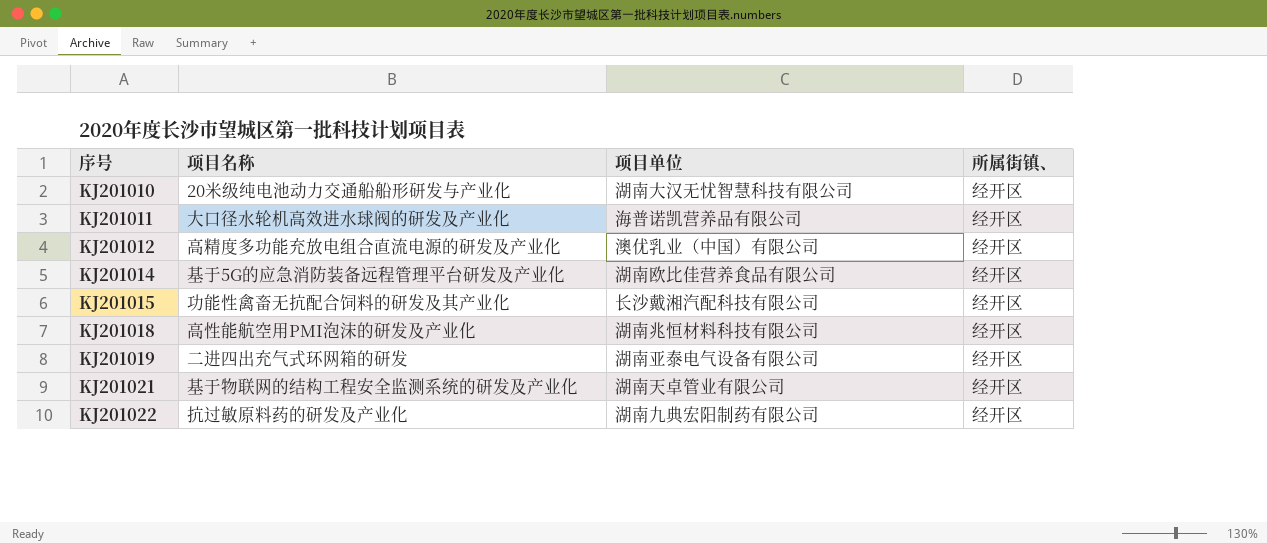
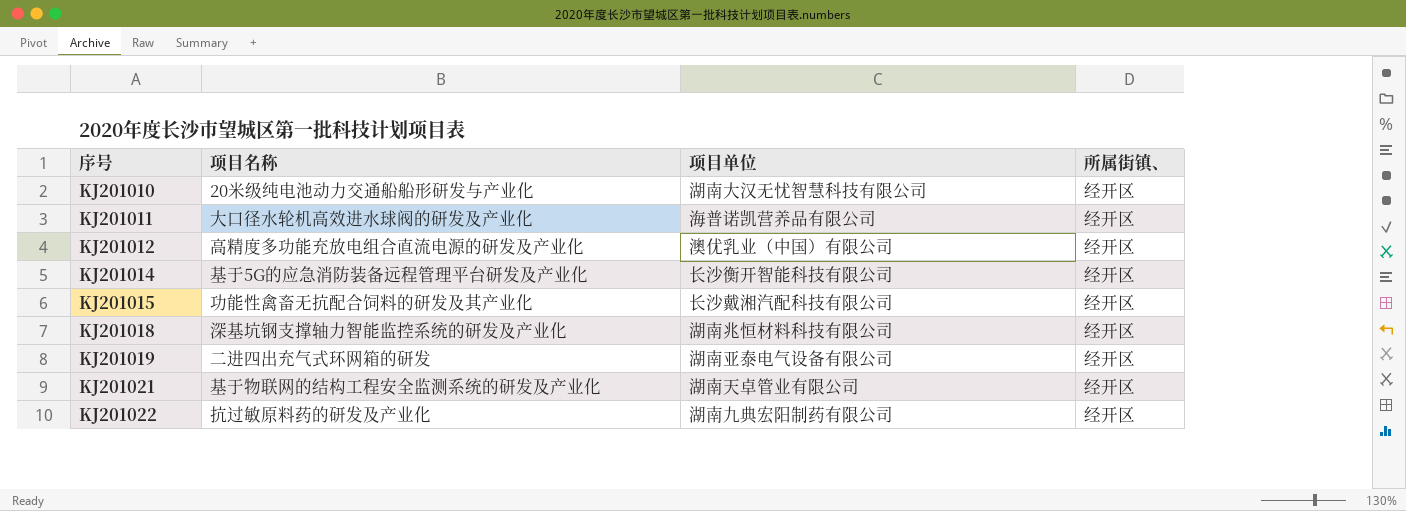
KJ201014 | 项目单位: 湖南欧比佳营养食品有限公司 -> 长沙衡开智能科技有限公司
KJ201018 | 项目名称: 高性能航空用PMI泡沫的研发及产业化 -> 深基坑钢支撑轴力智能监控系统的研发及产业化

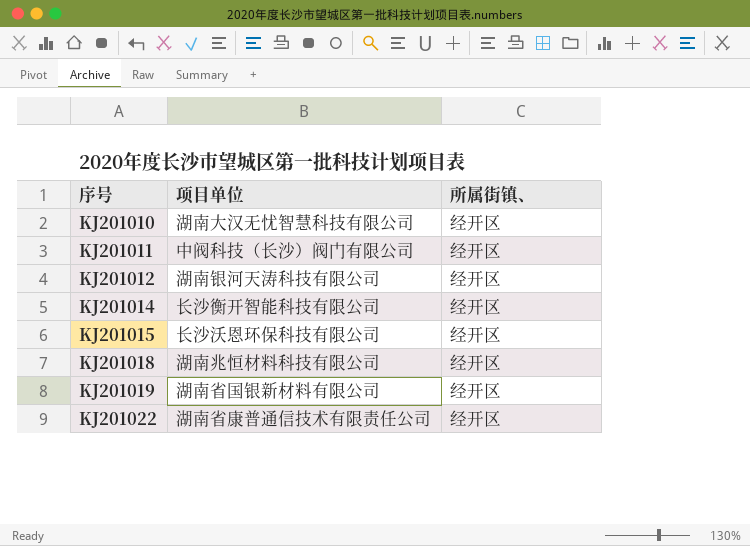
column 项目名称 | position: 2 -> none
row KJ201021: 基于物联网的结构工程安全监测系统的研发及产业化 | 湖南天卓管业有限公司 | 经开区 -> none
KJ201011 | 项目单位: 海普诺凯营养品有限公司 -> 中阀科技（长沙）阀门有限公司
KJ201012 | 项目单位: 澳优乳业（中国）有限公司 -> 湖南银河天涛科技有限公司
KJ201015 | 项目单位: 长沙戴湘汽配科技有限公司 -> 长沙沃恩环保科技有限公司
KJ201019 | 项目单位: 湖南亚泰电气设备有限公司 -> 湖南省国银新材料有限公司
KJ201022 | 项目单位: 湖南九典宏阳制药有限公司 -> 湖南省康普通信技术有限责任公司

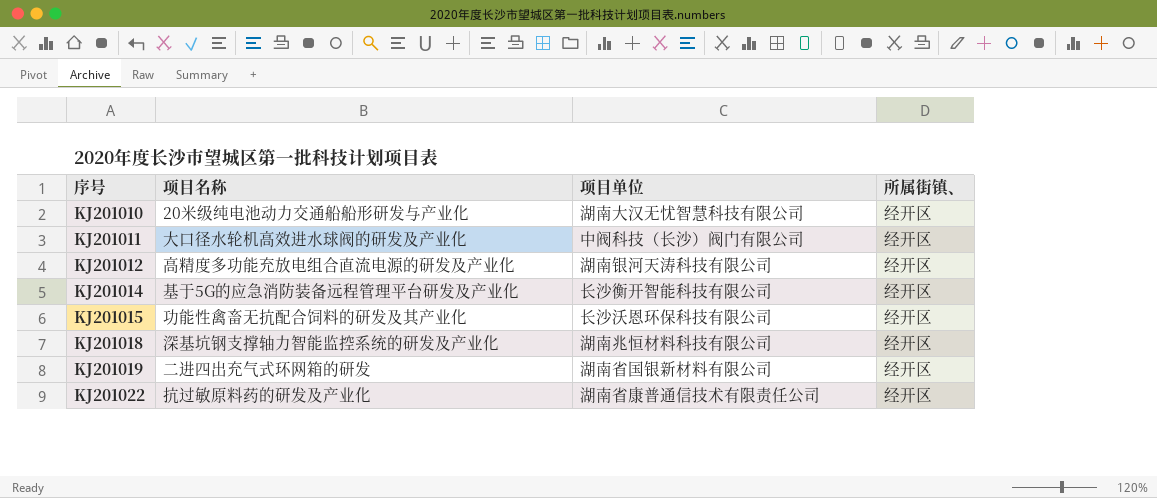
column 项目名称 | position: none -> 2

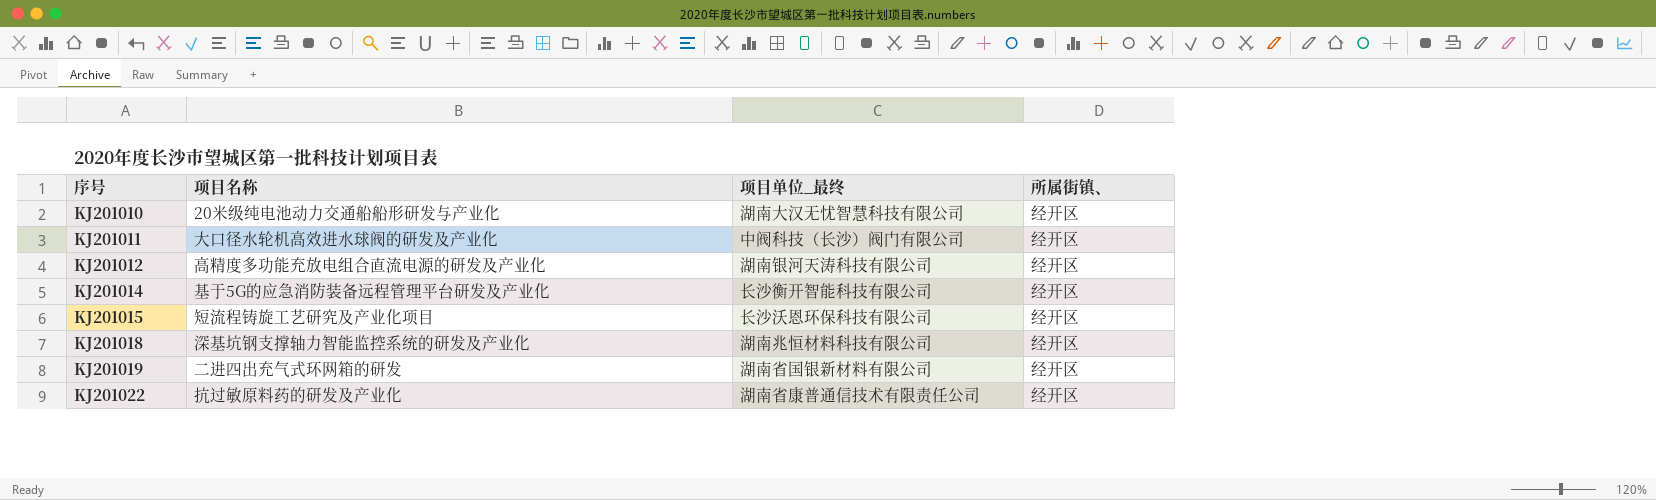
column name: 项目单位 -> 项目单位_最终
KJ201015 | 项目名称: 功能性禽畜无抗配合饲料的研发及其产业化 -> 短流程铸旋工艺研究及产业化项目

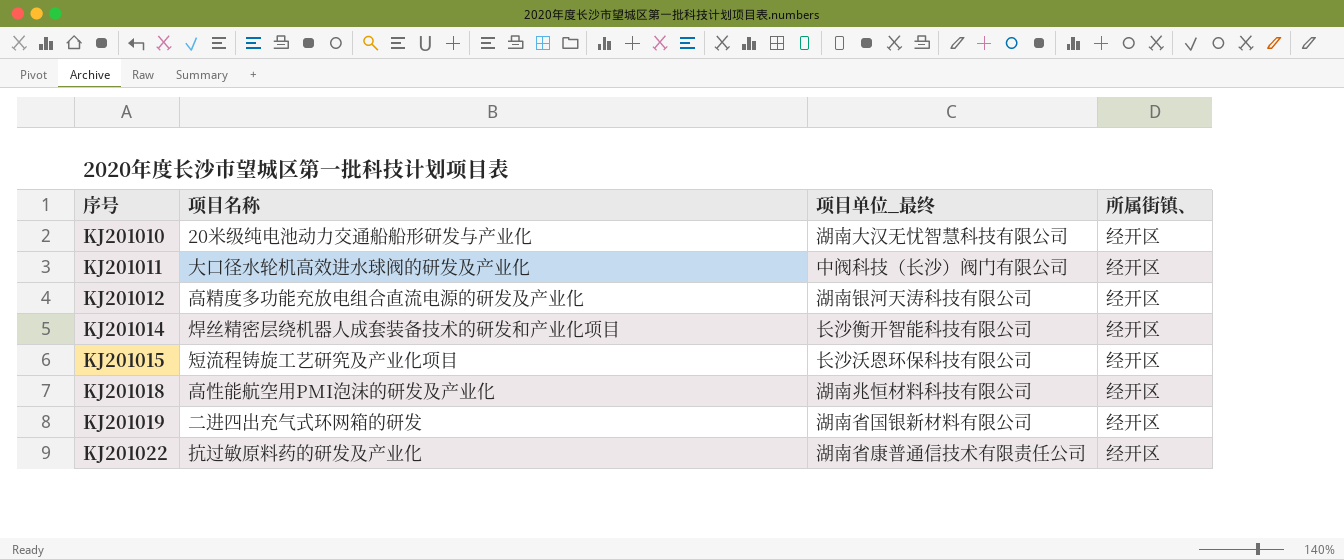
KJ201014 | 项目名称: 基于5G的应急消防装备远程管理平台研发及产业化 -> 焊丝精密层绕机器人成套装备技术的研发和产业化项目
KJ201018 | 项目名称: 深基坑钢支撑轴力智能监控系统的研发及产业化 -> 高性能航空用PMI泡沫的研发及产业化

